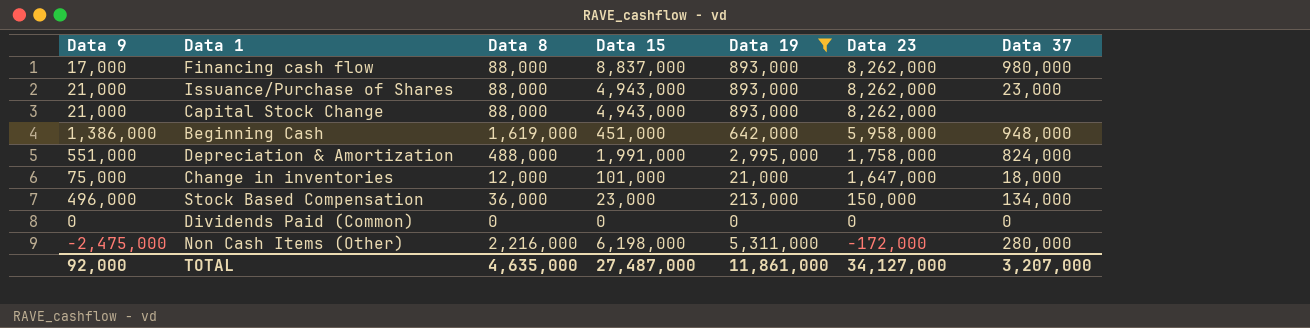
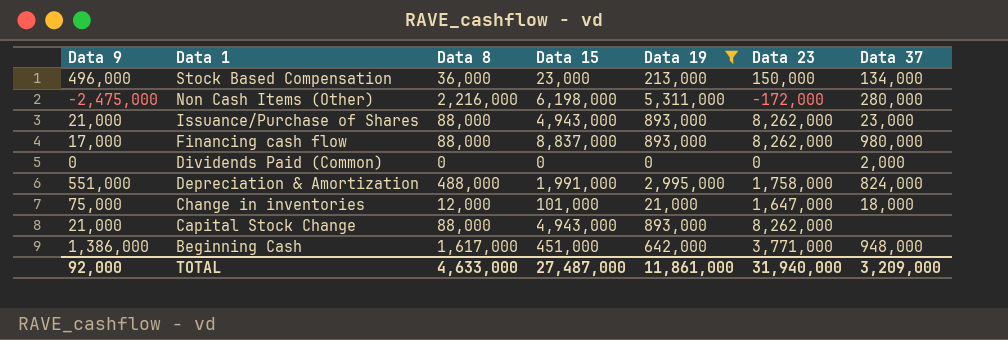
row order: Data 23 descending -> Data 1 descending
Dividends Paid (Common) | Data 37: 0 -> 2,000
Beginning Cash | Data 8: 1,619,000 -> 1,617,000
Beginning Cash | Data 23: 5,958,000 -> 3,771,000
TOTAL | Data 8: 4,635,000 -> 4,633,000
TOTAL | Data 23: 34,127,000 -> 31,940,000
TOTAL | Data 37: 3,207,000 -> 3,209,000

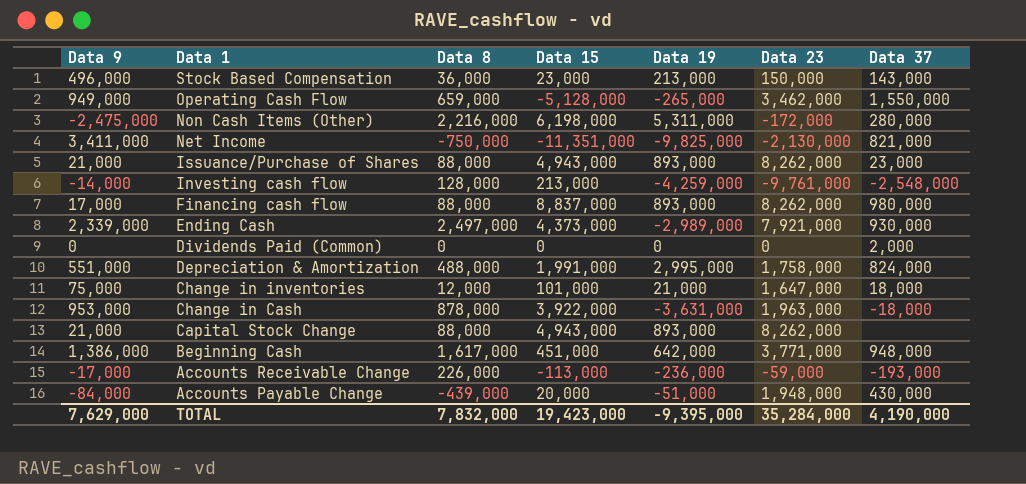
filter: Data 19 >= 0 -> none
Stock Based Compensation | Data 37: 134,000 -> 143,000
TOTAL | Data 9: 92,000 -> 7,629,000
TOTAL | Data 8: 4,633,000 -> 7,832,000
TOTAL | Data 15: 27,487,000 -> 19,423,000
TOTAL | Data 19: 11,861,000 -> -9,395,000
TOTAL | Data 23: 31,940,000 -> 35,284,000
TOTAL | Data 37: 3,209,000 -> 4,190,000

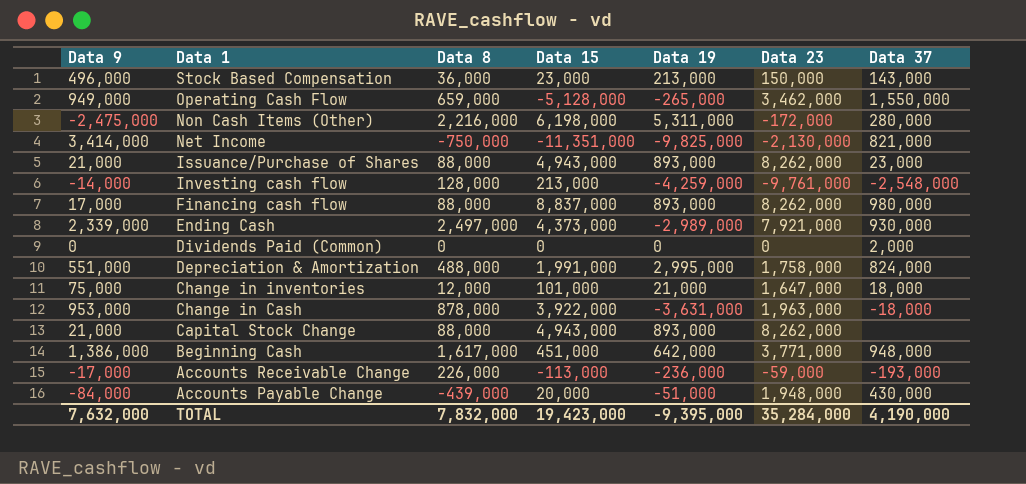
Net Income | Data 9: 3,411,000 -> 3,414,000
TOTAL | Data 9: 7,629,000 -> 7,632,000

